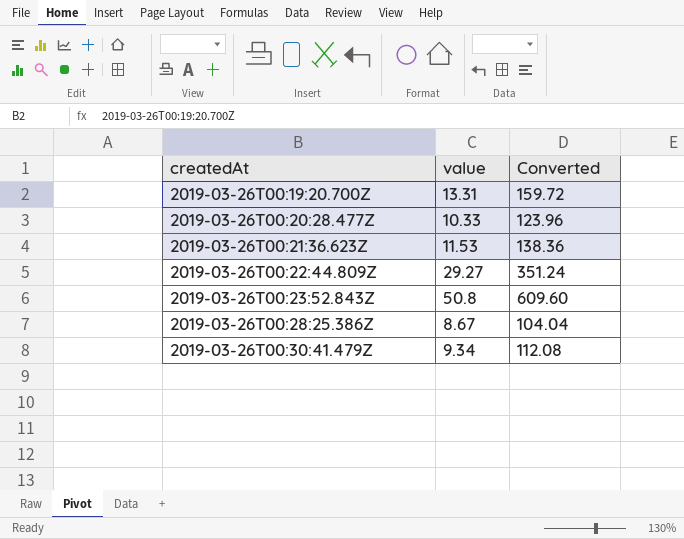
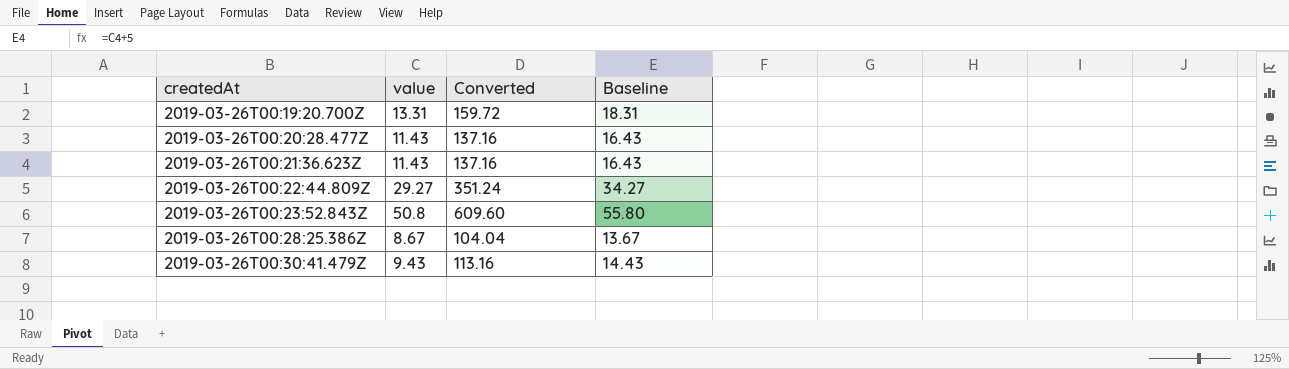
column Baseline | formula: none -> [value] + 5
2019-03-26T00:20:28.477Z | value: 10.33 -> 11.43
2019-03-26T00:20:28.477Z | Converted: 123.96 -> 137.16
2019-03-26T00:21:36.623Z | value: 11.53 -> 11.43
2019-03-26T00:21:36.623Z | Converted: 138.36 -> 137.16
2019-03-26T00:30:41.479Z | value: 9.34 -> 9.43
2019-03-26T00:30:41.479Z | Converted: 112.08 -> 113.16

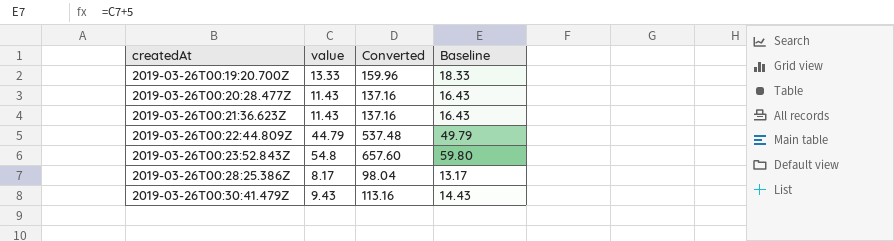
2019-03-26T00:19:20.700Z | value: 13.31 -> 13.33
2019-03-26T00:19:20.700Z | Converted: 159.72 -> 159.96
2019-03-26T00:19:20.700Z | Baseline: 18.31 -> 18.33
2019-03-26T00:22:44.809Z | value: 29.27 -> 44.79
2019-03-26T00:22:44.809Z | Converted: 351.24 -> 537.48
2019-03-26T00:22:44.809Z | Baseline: 34.27 -> 49.79
2019-03-26T00:23:52.843Z | value: 50.8 -> 54.8
2019-03-26T00:23:52.843Z | Converted: 609.60 -> 657.60
2019-03-26T00:23:52.843Z | Baseline: 55.80 -> 59.80
2019-03-26T00:28:25.386Z | value: 8.67 -> 8.17
2019-03-26T00:28:25.386Z | Converted: 104.04 -> 98.04
2019-03-26T00:28:25.386Z | Baseline: 13.67 -> 13.17

